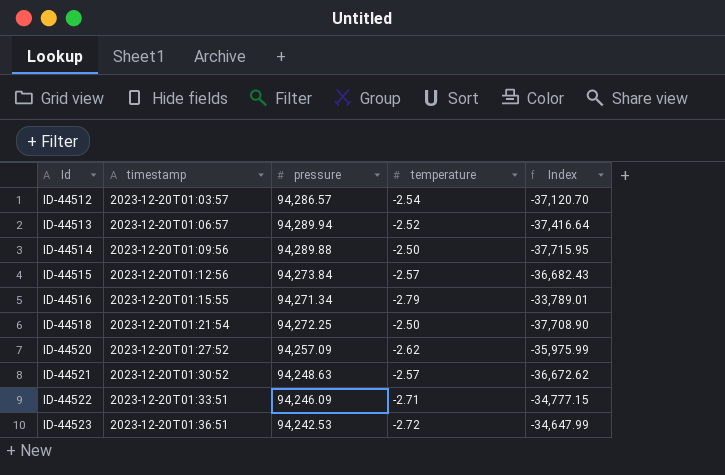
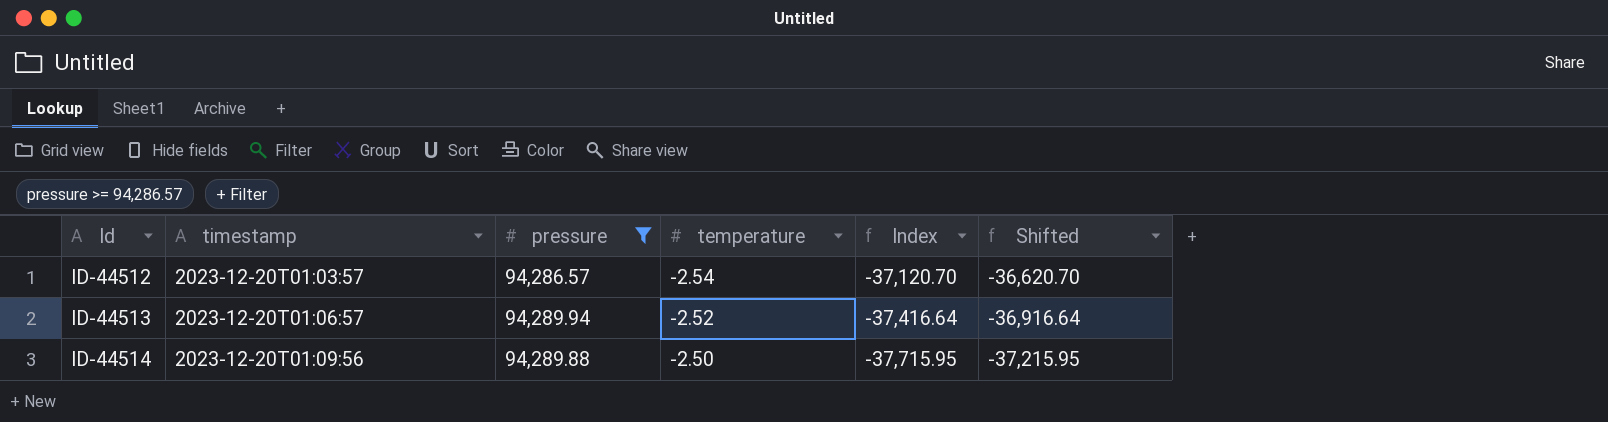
filter: none -> pressure >= 94,286.57
column Shifted | formula: none -> [Index] + 500

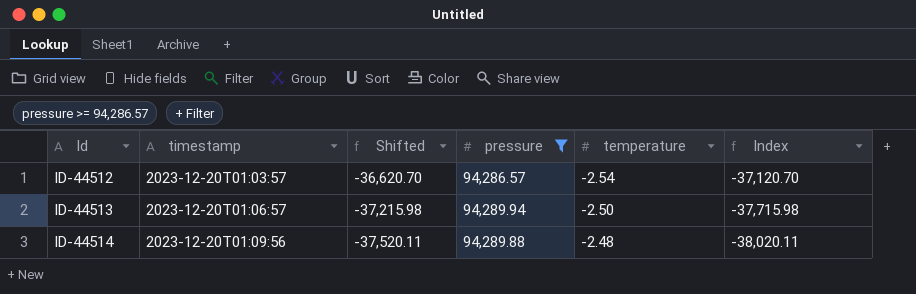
column Shifted | position: 6 -> 3
ID-44513 | Shifted: -36,916.64 -> -37,215.98
ID-44513 | temperature: -2.52 -> -2.50
ID-44513 | Index: -37,416.64 -> -37,715.98
ID-44514 | Shifted: -37,215.95 -> -37,520.11
ID-44514 | temperature: -2.50 -> -2.48
ID-44514 | Index: -37,715.95 -> -38,020.11

